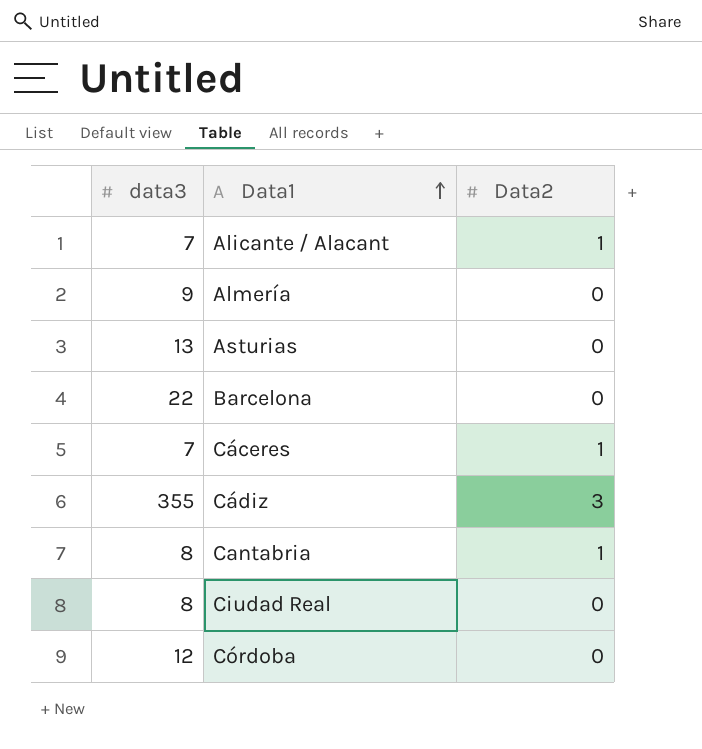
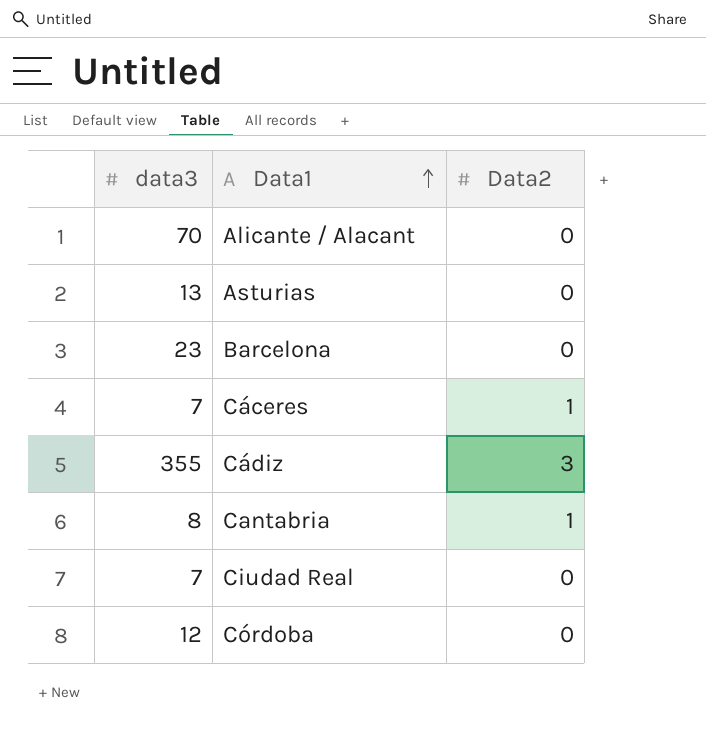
row Almería: 9 | 0 -> none
Alicante / Alacant | data3: 7 -> 70
Alicante / Alacant | Data2: 1 -> 0
Barcelona | data3: 22 -> 23
Ciudad Real | data3: 8 -> 7

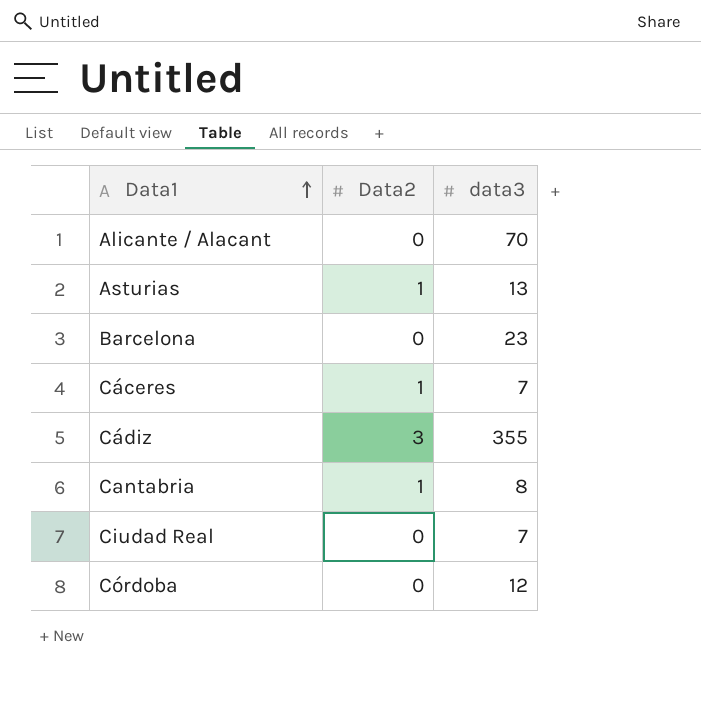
column data3 | position: 1 -> 3
Asturias | Data2: 0 -> 1

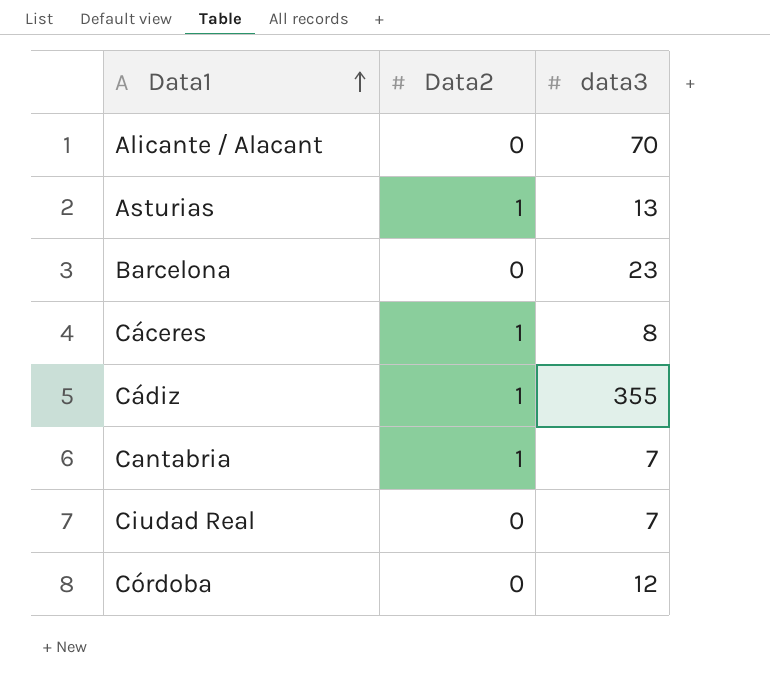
Cáceres | data3: 7 -> 8
Cádiz | Data2: 3 -> 1
Cantabria | data3: 8 -> 7

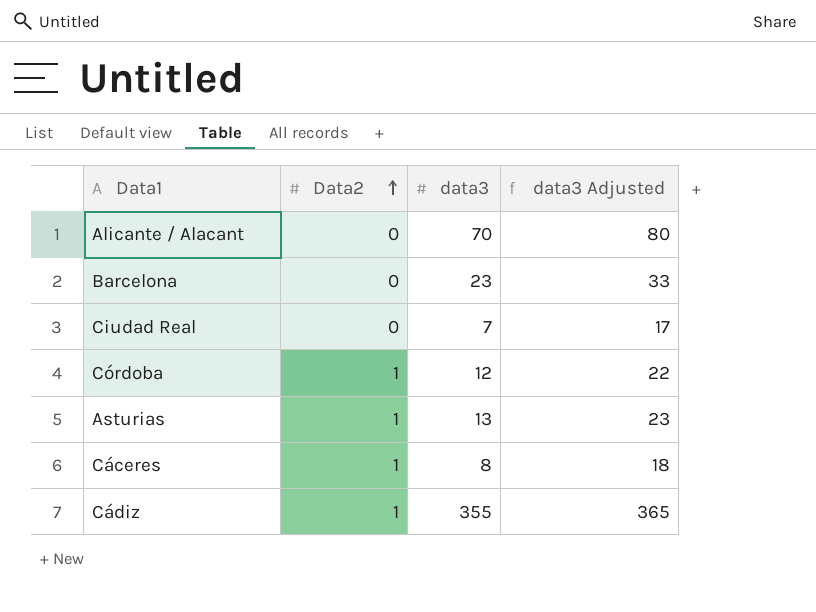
row order: Data1 ascending -> Data2 ascending
column data3 Adjusted | formula: none -> [data3] + 10
row Cantabria: 1 | 7 -> none
Córdoba | Data2: 0 -> 1

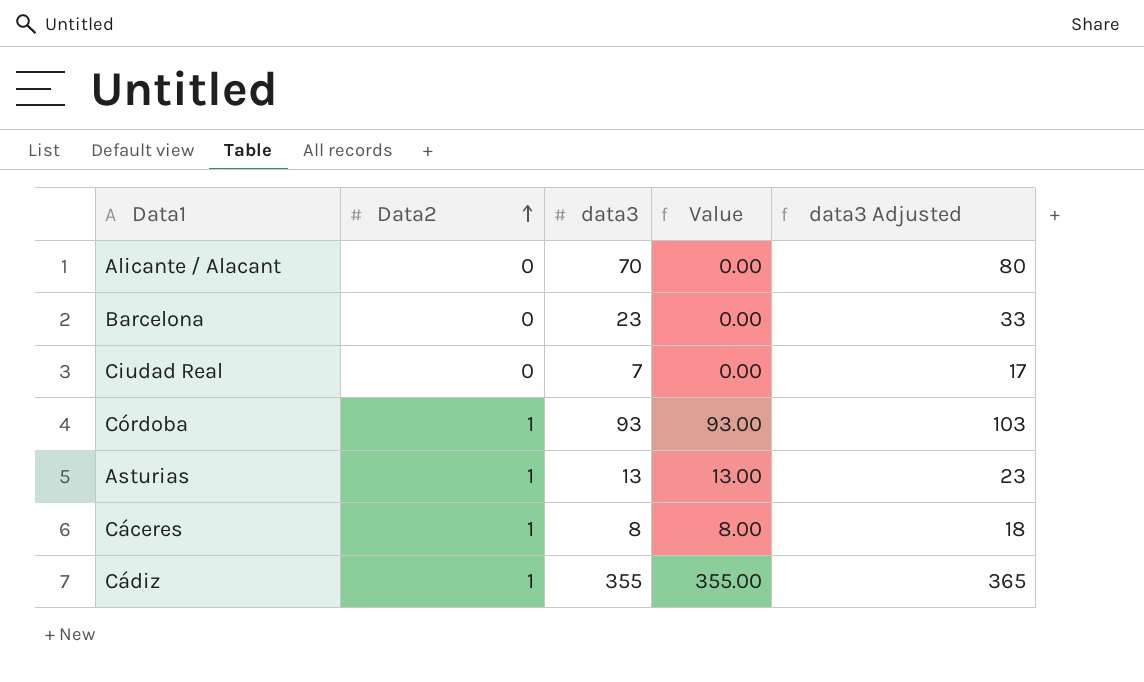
column Value | formula: none -> [Data2] * [data3]
Córdoba | data3: 12 -> 93
Córdoba | data3 Adjusted: 22 -> 103

